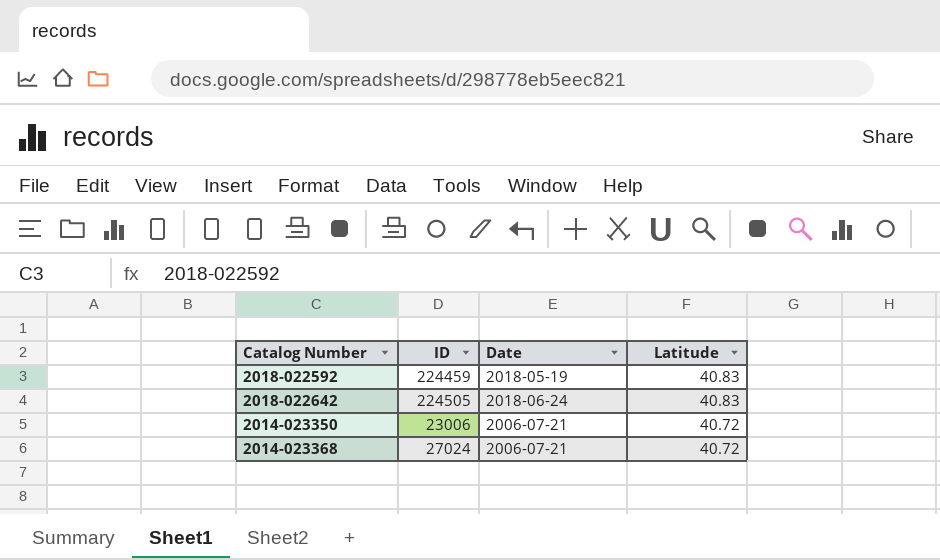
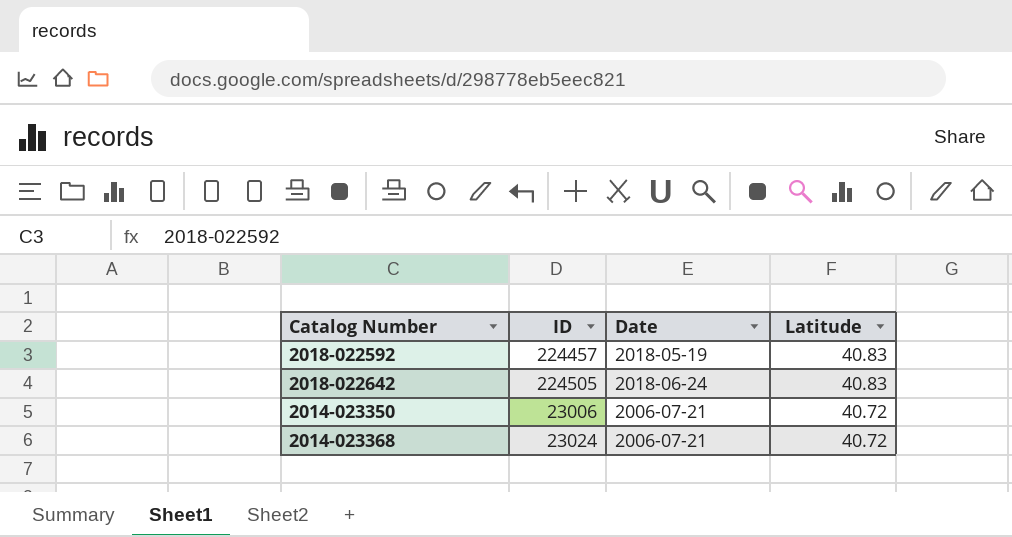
2018-022592 | ID: 224459 -> 224457
2014-023368 | ID: 27024 -> 23024

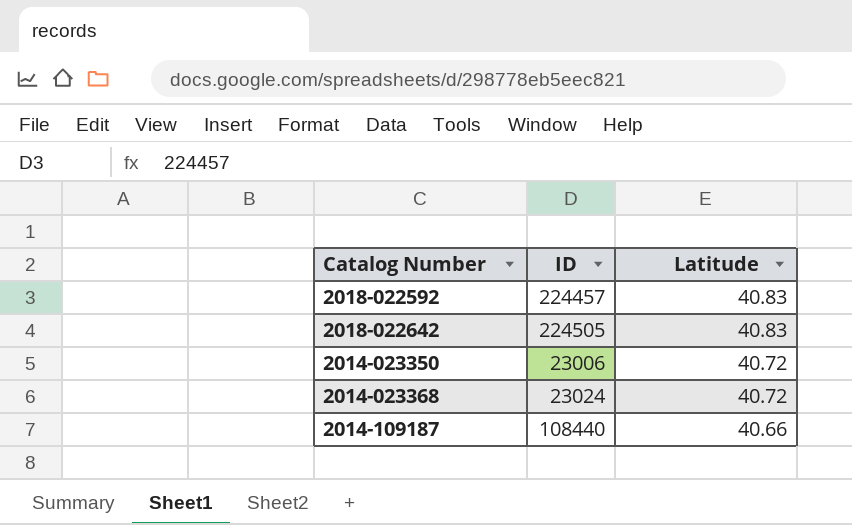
column Date | position: 3 -> none
row 2014-109187: none -> 108440 | 40.66

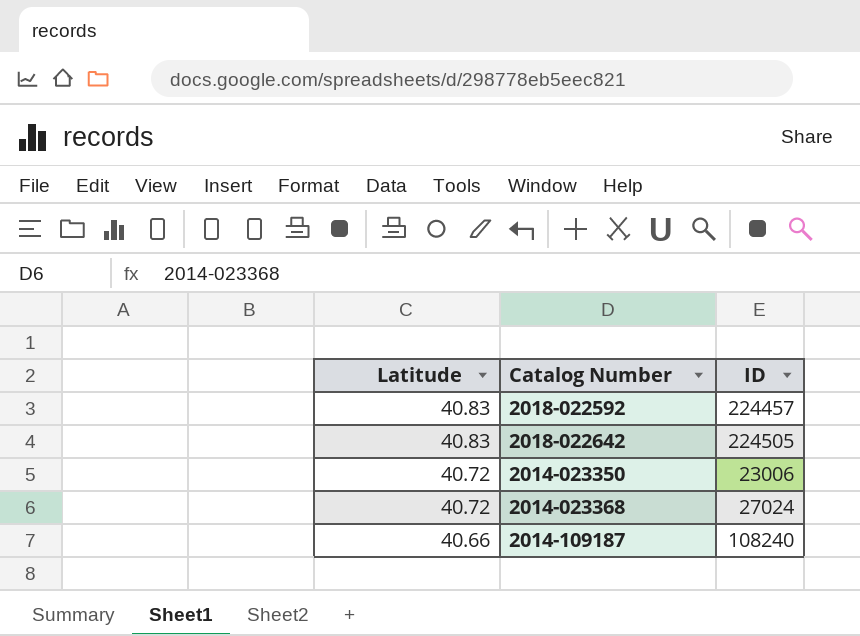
column Latitude | position: 3 -> 1
2014-023368 | ID: 23024 -> 27024
2014-109187 | ID: 108440 -> 108240

